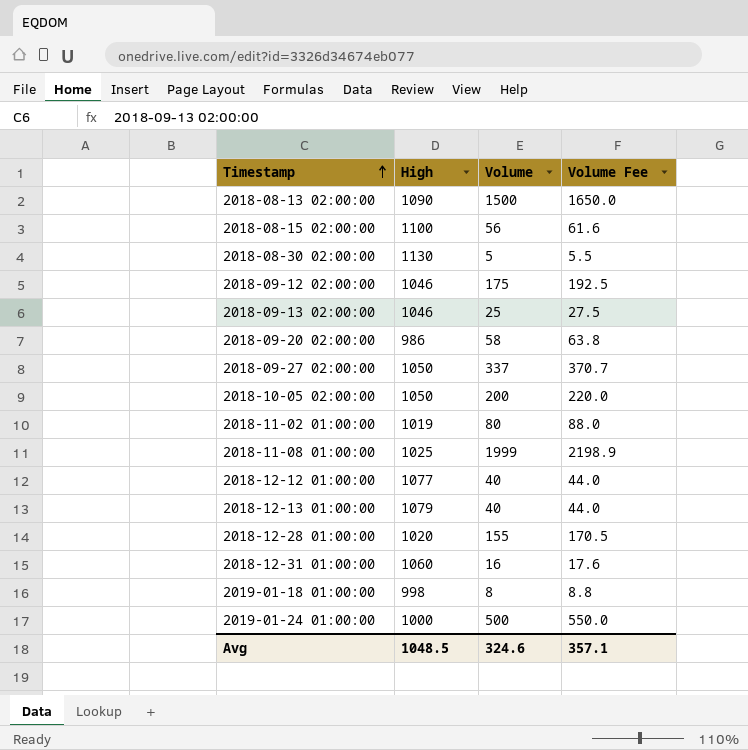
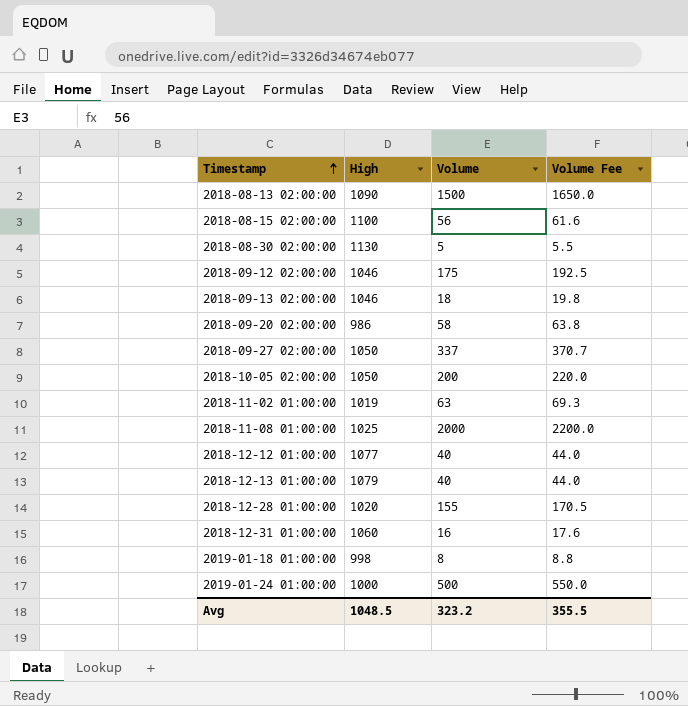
2018-09-13 02:00:00 | Volume: 25 -> 18
2018-09-13 02:00:00 | Volume Fee: 27.5 -> 19.8
2018-11-02 01:00:00 | Volume: 80 -> 63
2018-11-02 01:00:00 | Volume Fee: 88.0 -> 69.3
2018-11-08 01:00:00 | Volume: 1999 -> 2000
2018-11-08 01:00:00 | Volume Fee: 2198.9 -> 2200.0
Avg | Volume: 324.6 -> 323.2
Avg | Volume Fee: 357.1 -> 355.5

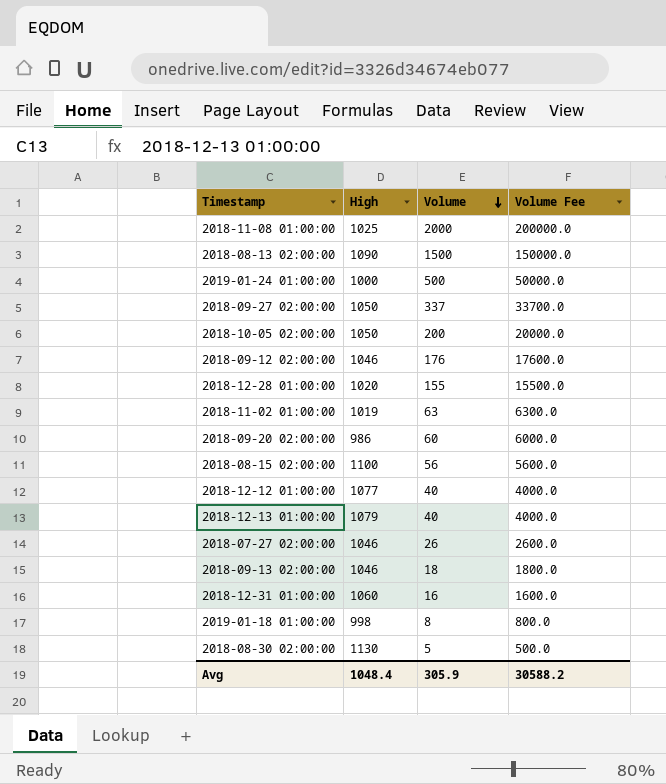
row order: Timestamp ascending -> Volume descending
column Volume Fee | formula: [Volume] * 1.1 -> [Volume] * 100
2018-09-12 02:00:00 | Volume: 175 -> 176
2018-09-20 02:00:00 | Volume: 58 -> 60
row 2018-07-27 02:00:00: none -> 1046 | 26 | 2600.0
Avg | High: 1048.5 -> 1048.4
Avg | Volume: 323.2 -> 305.9
Avg | Volume Fee: 355.5 -> 30588.2

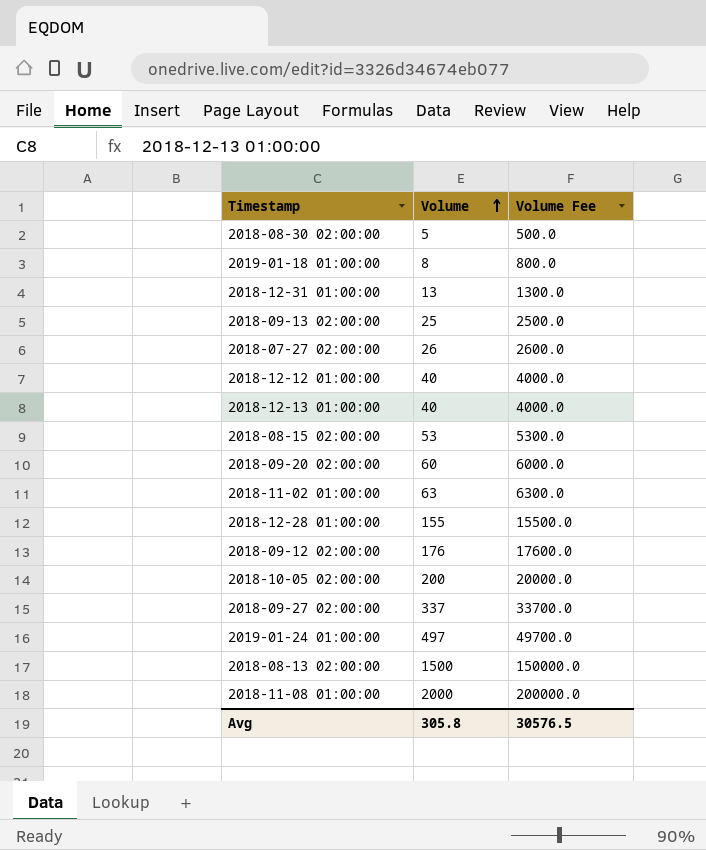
row order: Volume descending -> Volume ascending
column High | position: 2 -> none
2018-12-31 01:00:00 | Volume: 16 -> 13
2018-12-31 01:00:00 | Volume Fee: 1600.0 -> 1300.0
2018-09-13 02:00:00 | Volume: 18 -> 25
2018-09-13 02:00:00 | Volume Fee: 1800.0 -> 2500.0
2018-08-15 02:00:00 | Volume: 56 -> 53
2018-08-15 02:00:00 | Volume Fee: 5600.0 -> 5300.0
2019-01-24 01:00:00 | Volume: 500 -> 497
2019-01-24 01:00:00 | Volume Fee: 50000.0 -> 49700.0
Avg | Volume: 305.9 -> 305.8
Avg | Volume Fee: 30588.2 -> 30576.5

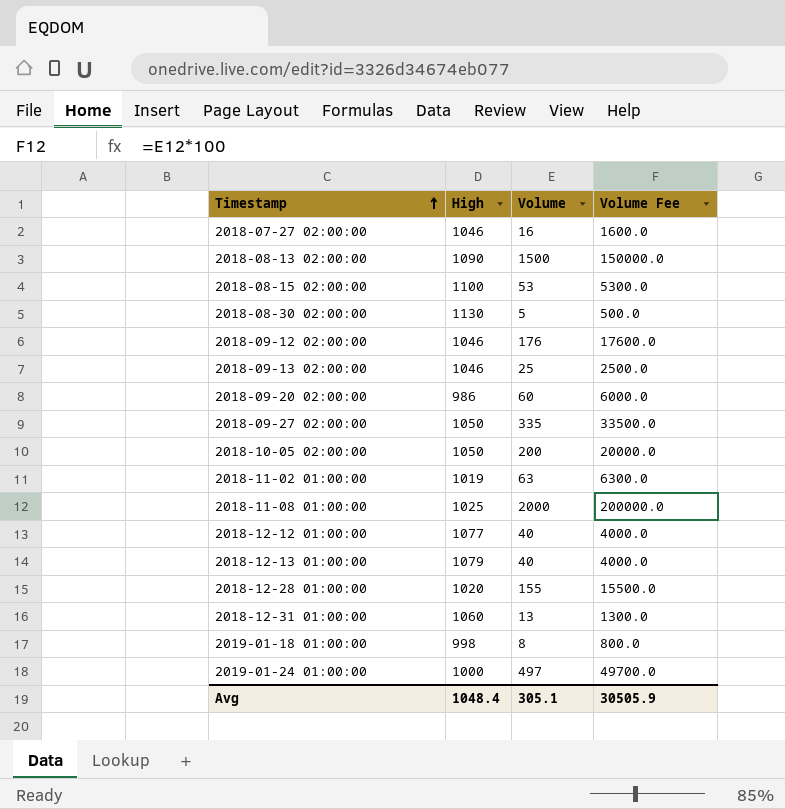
row order: Volume ascending -> Timestamp ascending
column High | position: none -> 2
2018-07-27 02:00:00 | Volume: 26 -> 16
2018-07-27 02:00:00 | Volume Fee: 2600.0 -> 1600.0
2018-09-27 02:00:00 | Volume: 337 -> 335
2018-09-27 02:00:00 | Volume Fee: 33700.0 -> 33500.0
Avg | Volume: 305.8 -> 305.1
Avg | Volume Fee: 30576.5 -> 30505.9

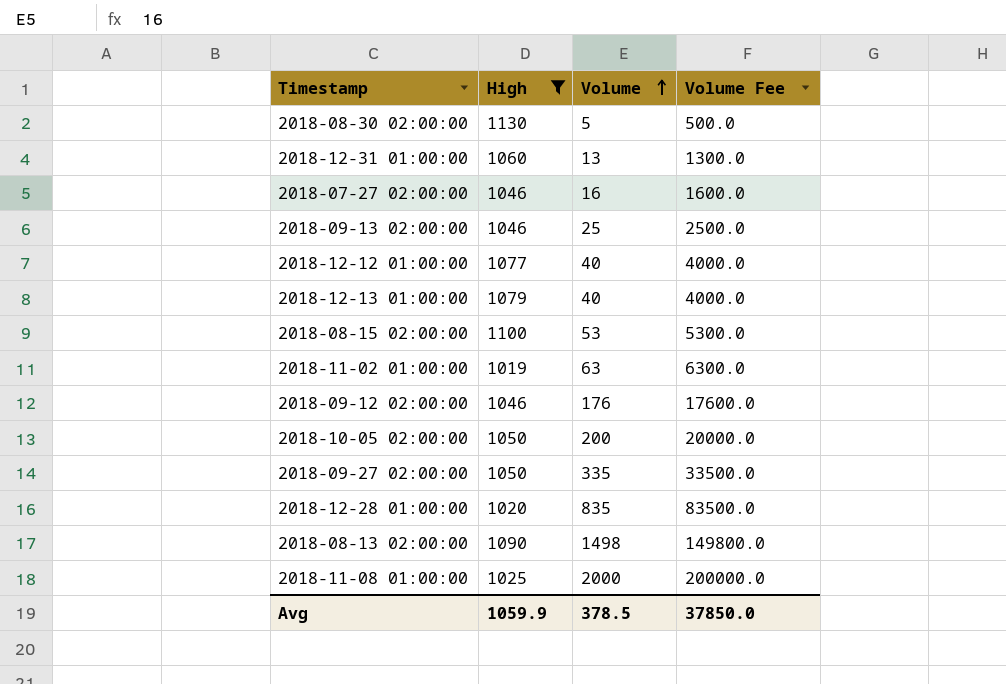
filter: none -> High >= 1019
row order: Timestamp ascending -> Volume ascending
2018-12-28 01:00:00 | Volume: 155 -> 835
2018-12-28 01:00:00 | Volume Fee: 15500.0 -> 83500.0
2018-08-13 02:00:00 | Volume: 1500 -> 1498
2018-08-13 02:00:00 | Volume Fee: 150000.0 -> 149800.0
Avg | High: 1048.4 -> 1059.9
Avg | Volume: 305.1 -> 378.5
Avg | Volume Fee: 30505.9 -> 37850.0

